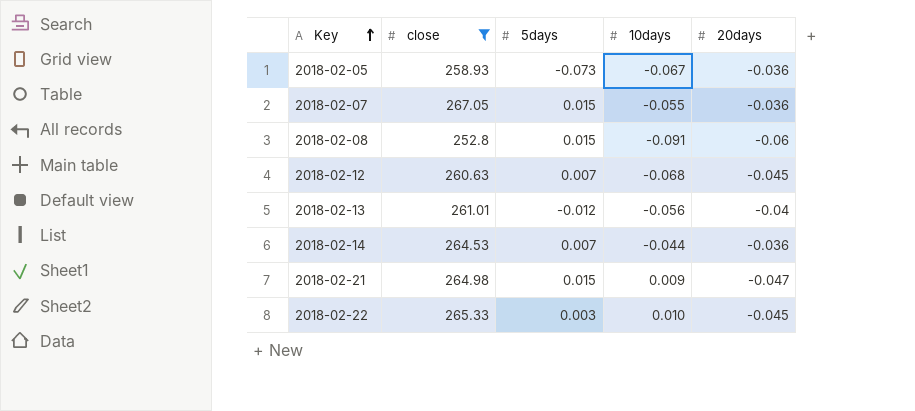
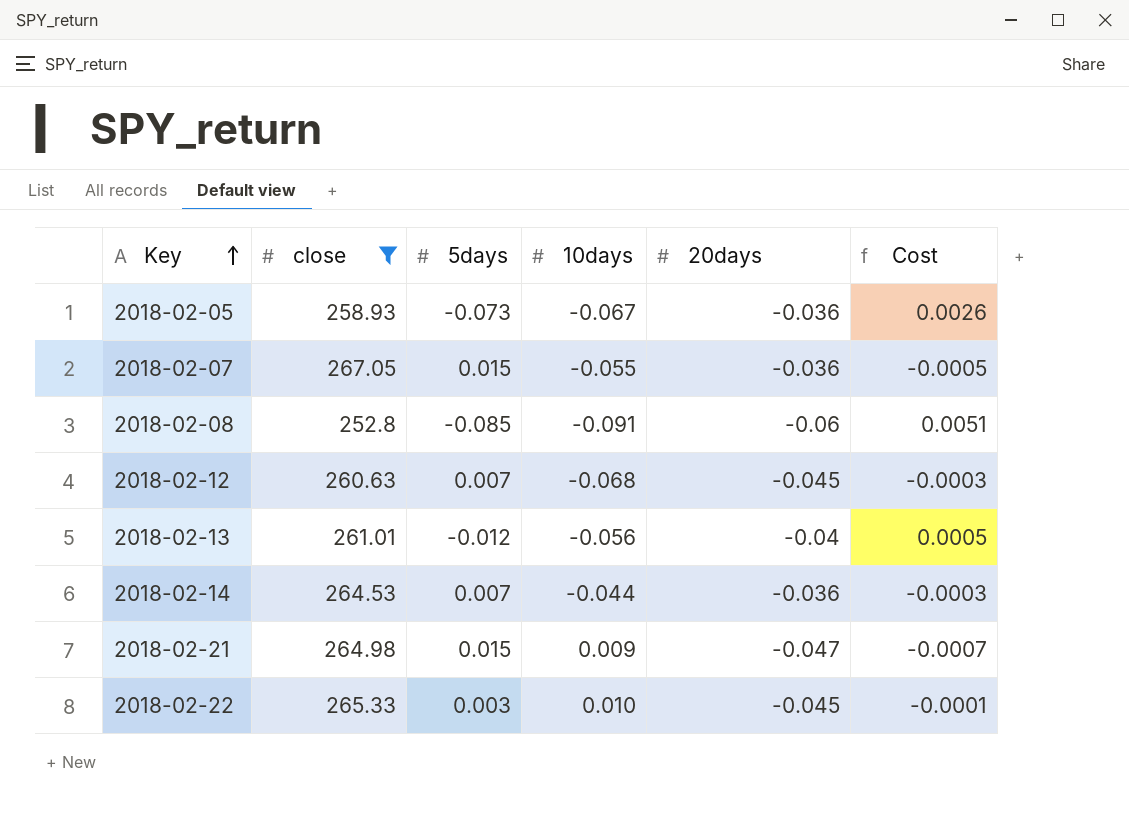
column Cost | formula: none -> [5days] * [20days]
2018-02-08 | 5days: 0.015 -> -0.085

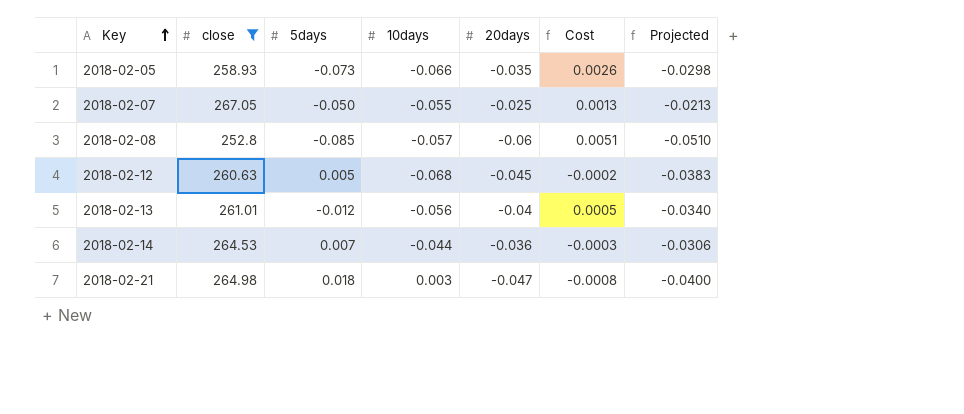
column Projected | formula: none -> [20days] * 0.85
row 2018-02-22: 265.33 | 0.003 | 0.010 | -0.045 | -0.0001 -> none
2018-02-05 | 10days: -0.067 -> -0.066
2018-02-05 | 20days: -0.036 -> -0.035
2018-02-07 | 5days: 0.015 -> -0.050
2018-02-07 | 20days: -0.036 -> -0.025
2018-02-07 | Cost: -0.0005 -> 0.0013
2018-02-08 | 10days: -0.091 -> -0.057
2018-02-12 | 5days: 0.007 -> 0.005
2018-02-12 | Cost: -0.0003 -> -0.0002
2018-02-21 | 5days: 0.015 -> 0.018
2018-02-21 | 10days: 0.009 -> 0.003
2018-02-21 | Cost: -0.0007 -> -0.0008

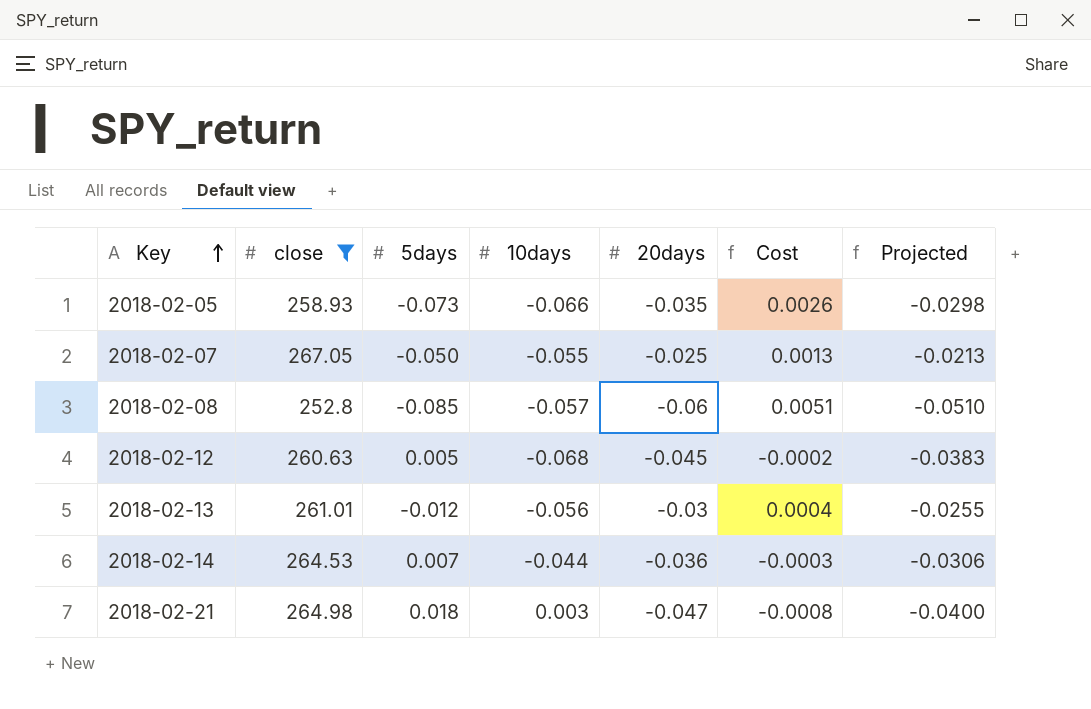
2018-02-13 | 20days: -0.04 -> -0.03
2018-02-13 | Cost: 0.0005 -> 0.0004
2018-02-13 | Projected: -0.0340 -> -0.0255

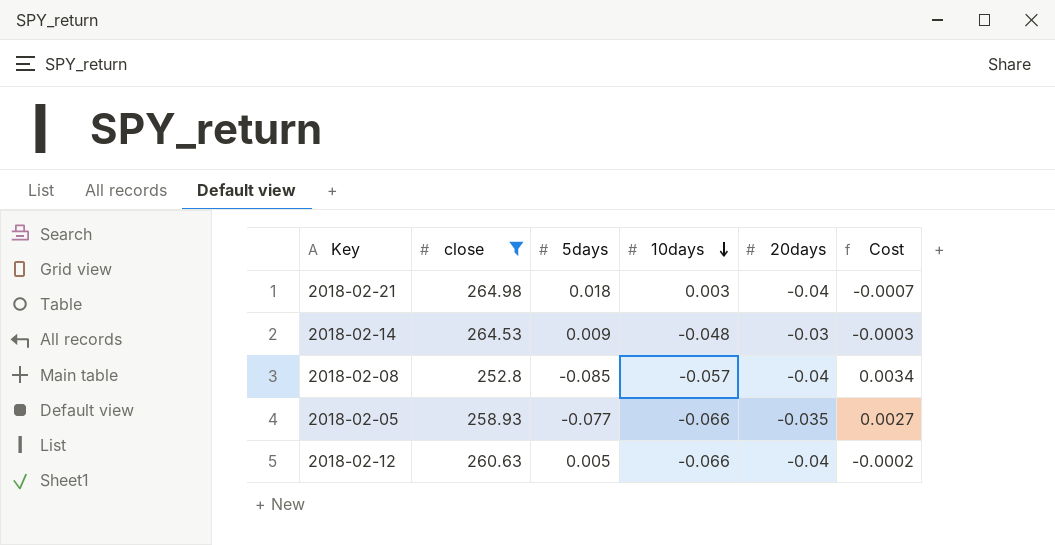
row order: Key ascending -> 10days descending
column Projected | formula: [20days] * 0.85 -> none
row 2018-02-07: 267.05 | -0.050 | -0.055 | -0.025 | 0.0013 | -0.0213 -> none
row 2018-02-13: 261.01 | -0.012 | -0.056 | -0.03 | 0.0004 | -0.0255 -> none
2018-02-21 | 20days: -0.047 -> -0.04
2018-02-21 | Cost: -0.0008 -> -0.0007
2018-02-14 | 5days: 0.007 -> 0.009
2018-02-14 | 10days: -0.044 -> -0.048
2018-02-14 | 20days: -0.036 -> -0.03
2018-02-08 | 20days: -0.06 -> -0.04
2018-02-08 | Cost: 0.0051 -> 0.0034
2018-02-05 | 5days: -0.073 -> -0.077
2018-02-05 | Cost: 0.0026 -> 0.0027
2018-02-12 | 10days: -0.068 -> -0.066
2018-02-12 | 20days: -0.045 -> -0.04

